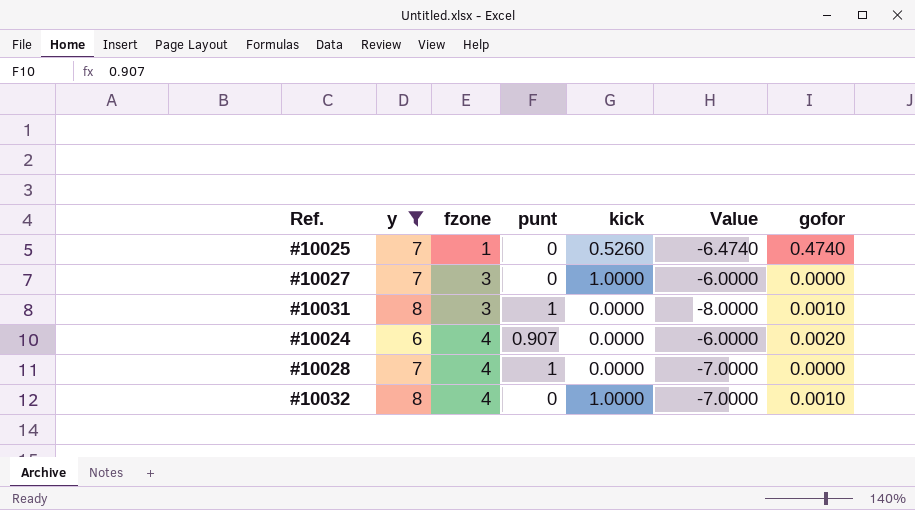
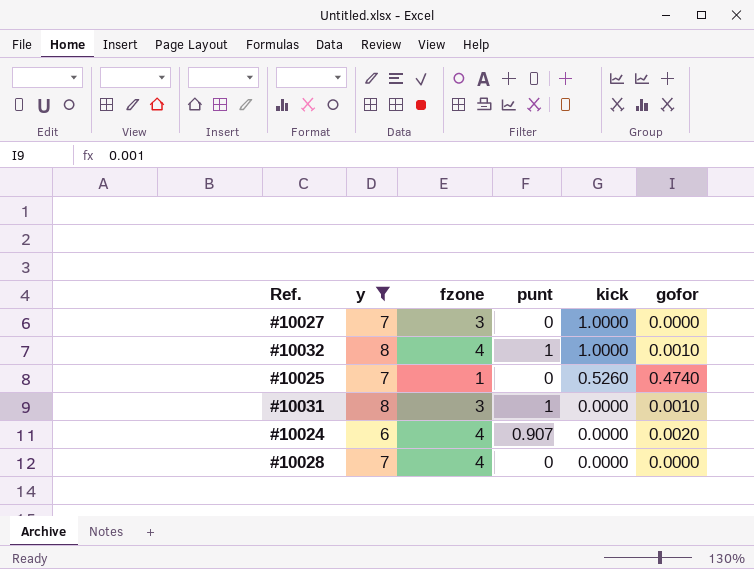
row order: fzone ascending -> kick descending
column Value | formula: [kick] - [y] -> none
#10032 | punt: 0 -> 1
#10028 | punt: 1 -> 0

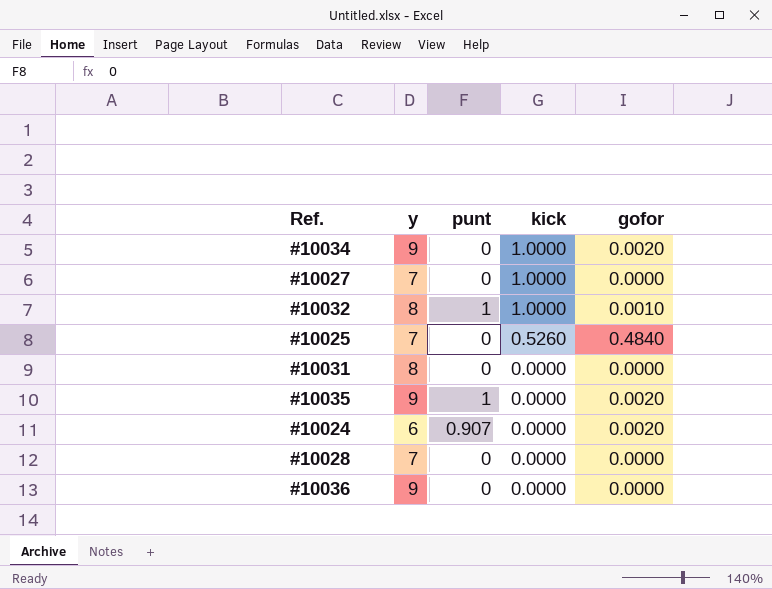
filter: y != 9 -> none
column fzone | position: 3 -> none
#10025 | gofor: 0.4740 -> 0.4840
#10031 | punt: 1 -> 0
#10031 | gofor: 0.0010 -> 0.0000

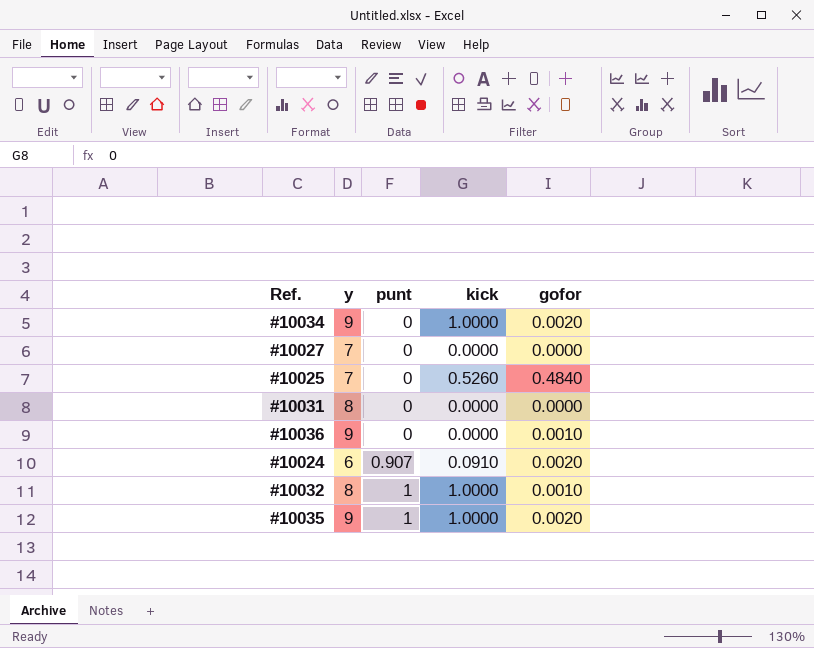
row order: kick descending -> punt ascending
row #10028: 7 | 0 | 0.0000 | 0.0000 -> none
#10027 | kick: 1.0000 -> 0.0000
#10036 | gofor: 0.0000 -> 0.0010
#10024 | kick: 0.0000 -> 0.0910
#10035 | kick: 0.0000 -> 1.0000

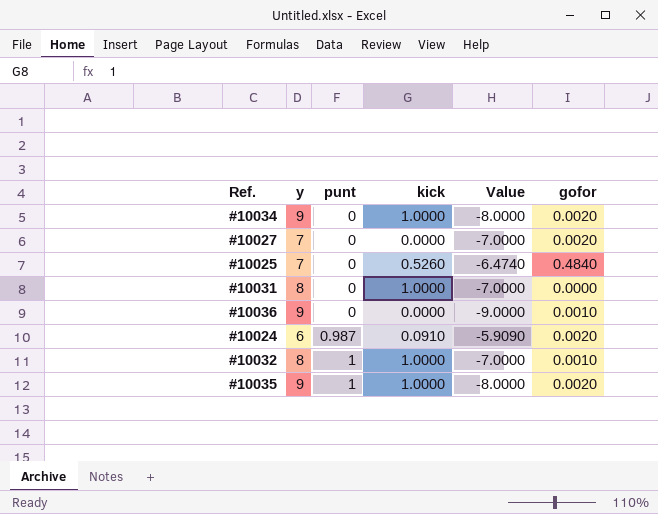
column Value | formula: none -> [kick] - [y]
#10027 | gofor: 0.0000 -> 0.0020
#10031 | kick: 0.0000 -> 1.0000
#10024 | punt: 0.907 -> 0.987

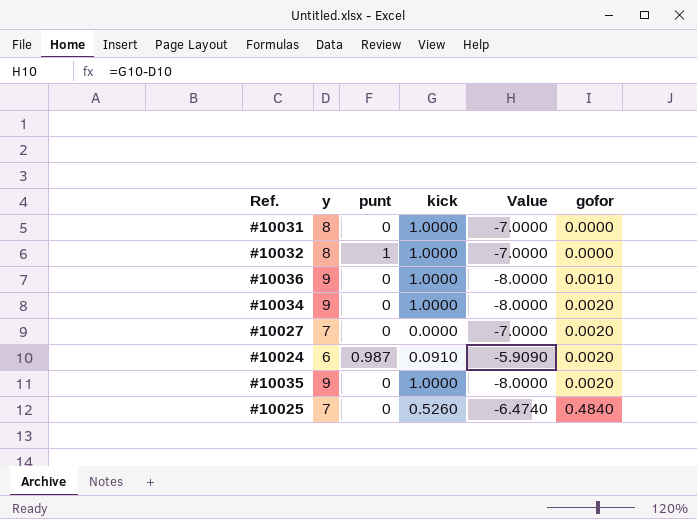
row order: punt ascending -> gofor ascending
#10032 | gofor: 0.0010 -> 0.0000
#10036 | kick: 0.0000 -> 1.0000
#10036 | Value: -9.0000 -> -8.0000
#10035 | punt: 1 -> 0

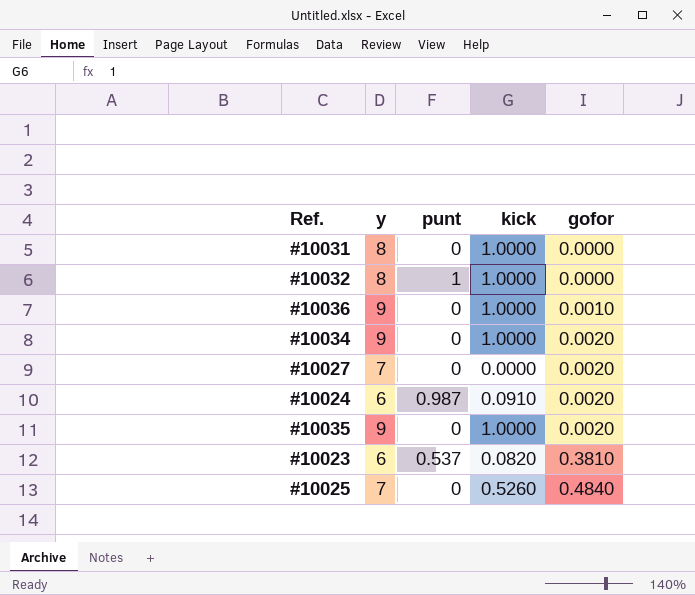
column Value | formula: [kick] - [y] -> none
row #10023: none -> 6 | 0.537 | 0.0820 | 0.3810

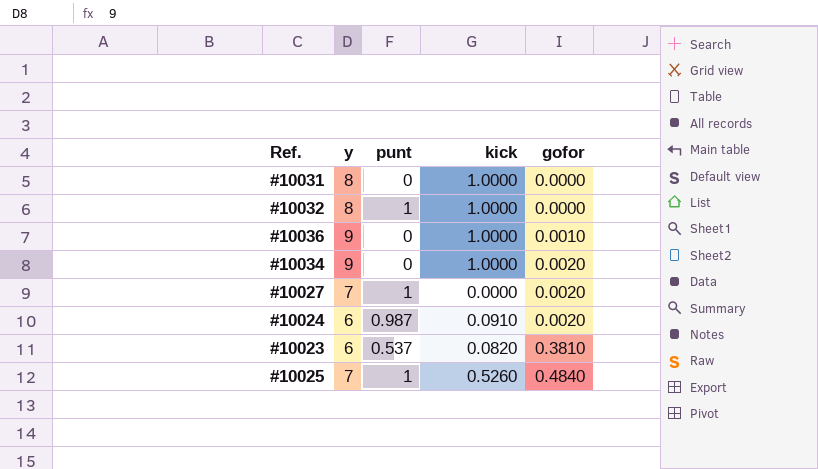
row #10035: 9 | 0 | 1.0000 | 0.0020 -> none
#10027 | punt: 0 -> 1
#10025 | punt: 0 -> 1

